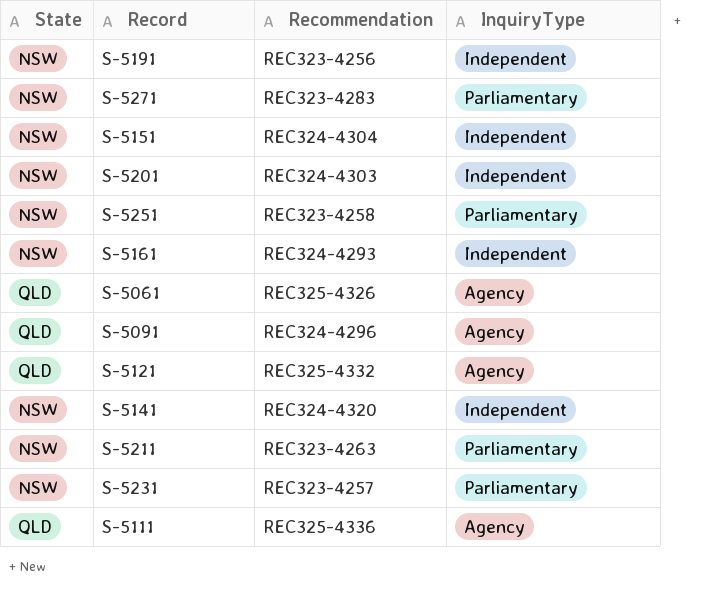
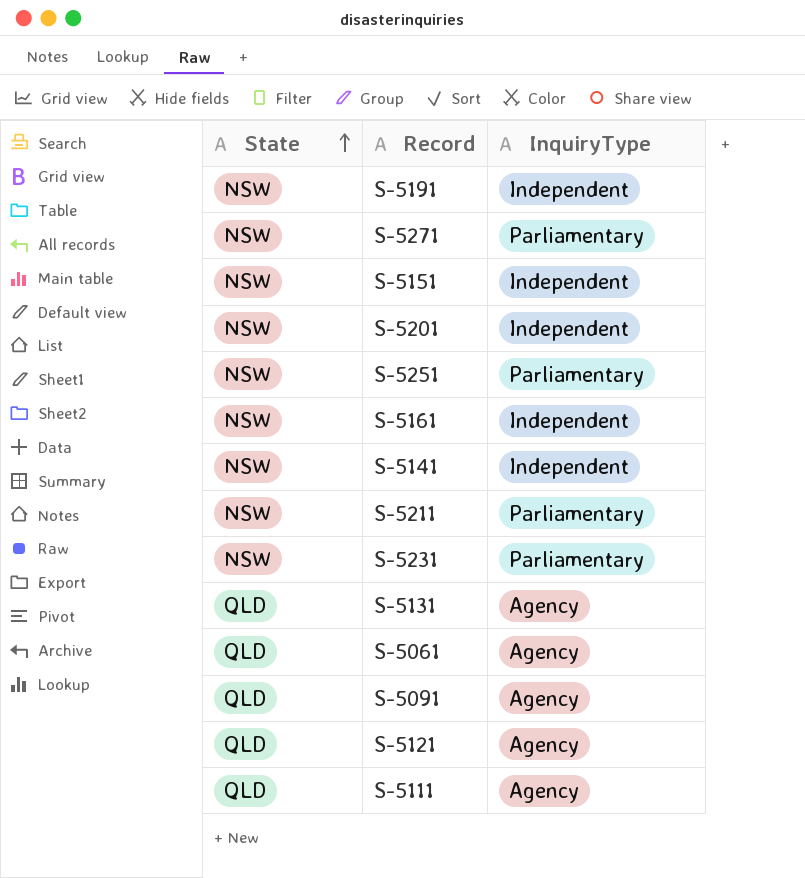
row order: none -> State ascending
column Recommendation | position: 3 -> none
row S-5131: none -> QLD | Agency

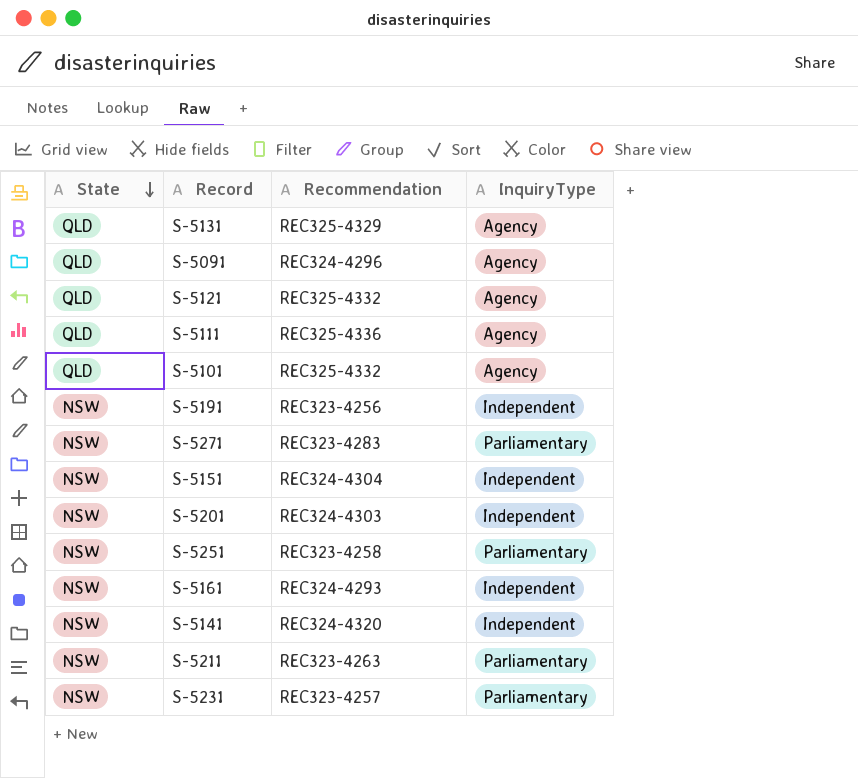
row order: State ascending -> State descending
column Recommendation | position: none -> 3
row S-5061: QLD | Agency -> none
row S-5101: none -> QLD | REC325-4332 | Agency

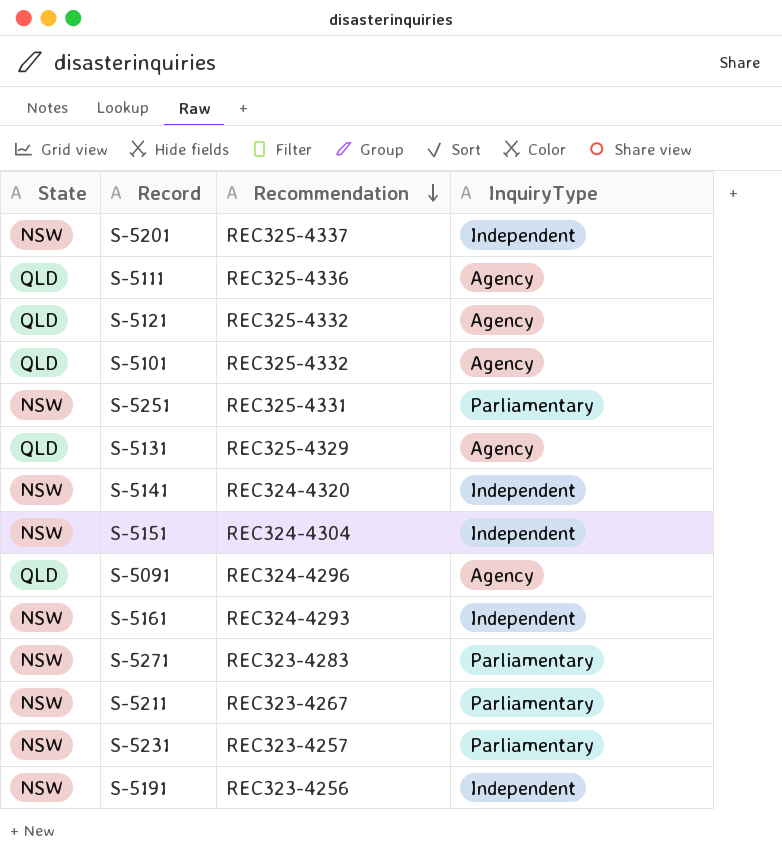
row order: State descending -> Recommendation descending
S-5201 | Recommendation: REC324-4303 -> REC325-4337
S-5251 | Recommendation: REC323-4258 -> REC325-4331
S-5211 | Recommendation: REC323-4263 -> REC323-4267

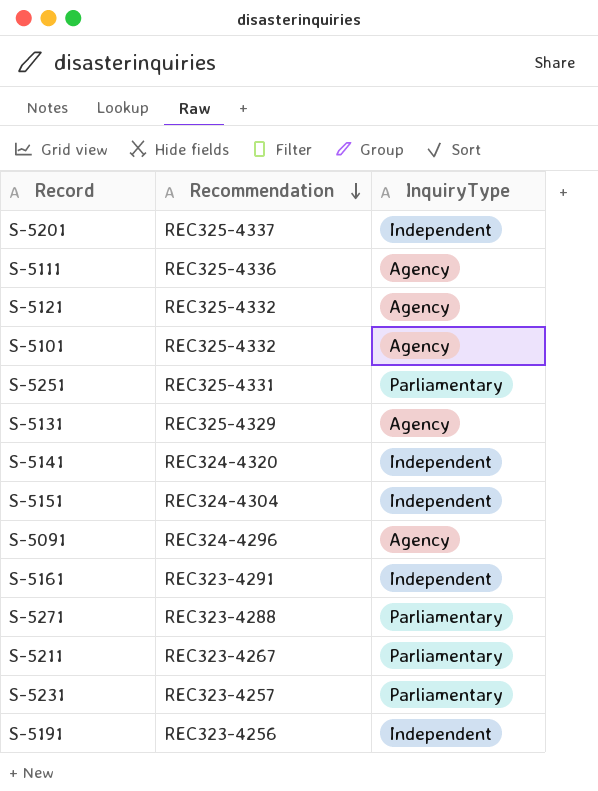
column State | position: 1 -> none
S-5161 | Recommendation: REC324-4293 -> REC323-4291
S-5271 | Recommendation: REC323-4283 -> REC323-4288

